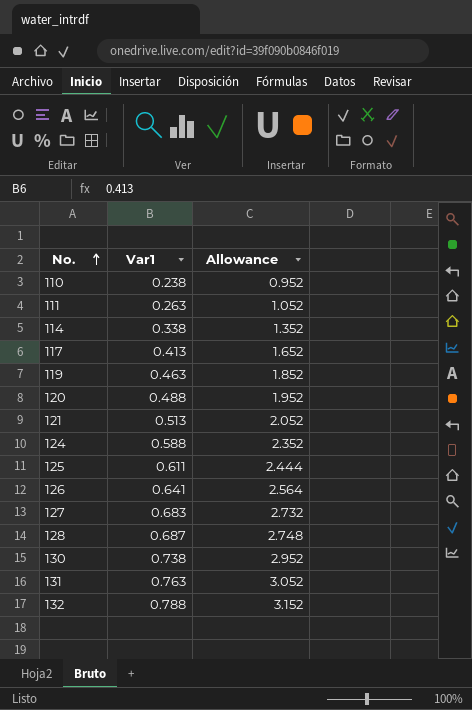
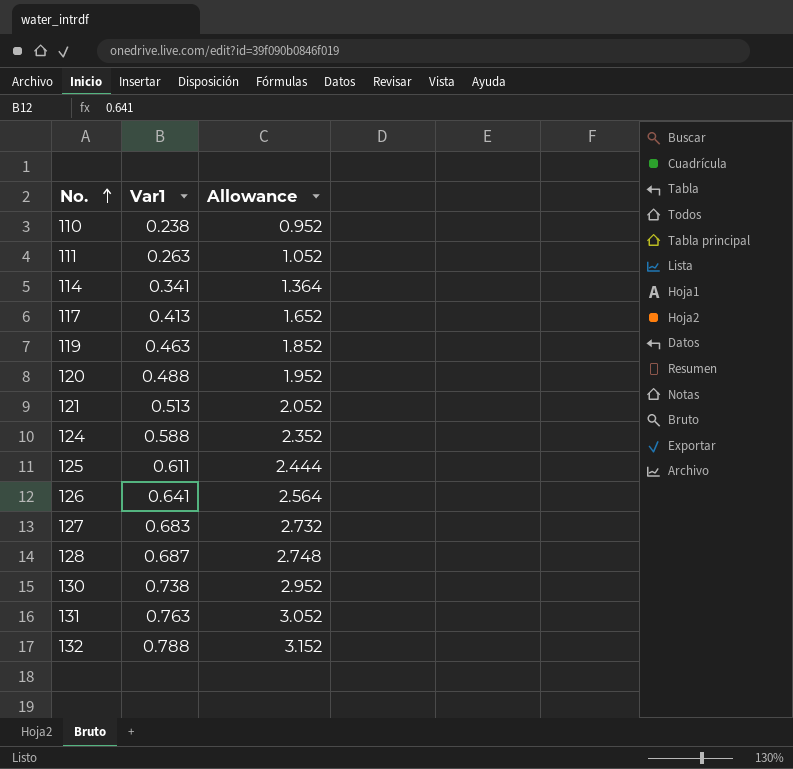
114 | Var1: 0.338 -> 0.341
114 | Allowance: 1.352 -> 1.364

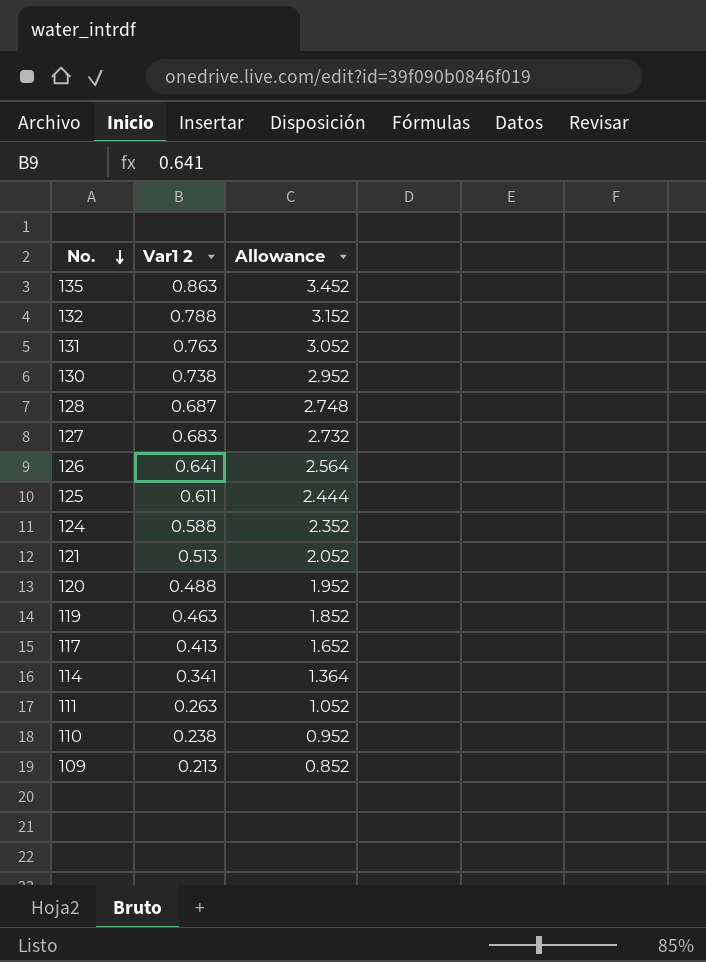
row order: No. ascending -> No. descending
column name: Var1 -> Var1 2
row 135: none -> 0.863 | 3.452
row 109: none -> 0.213 | 0.852

